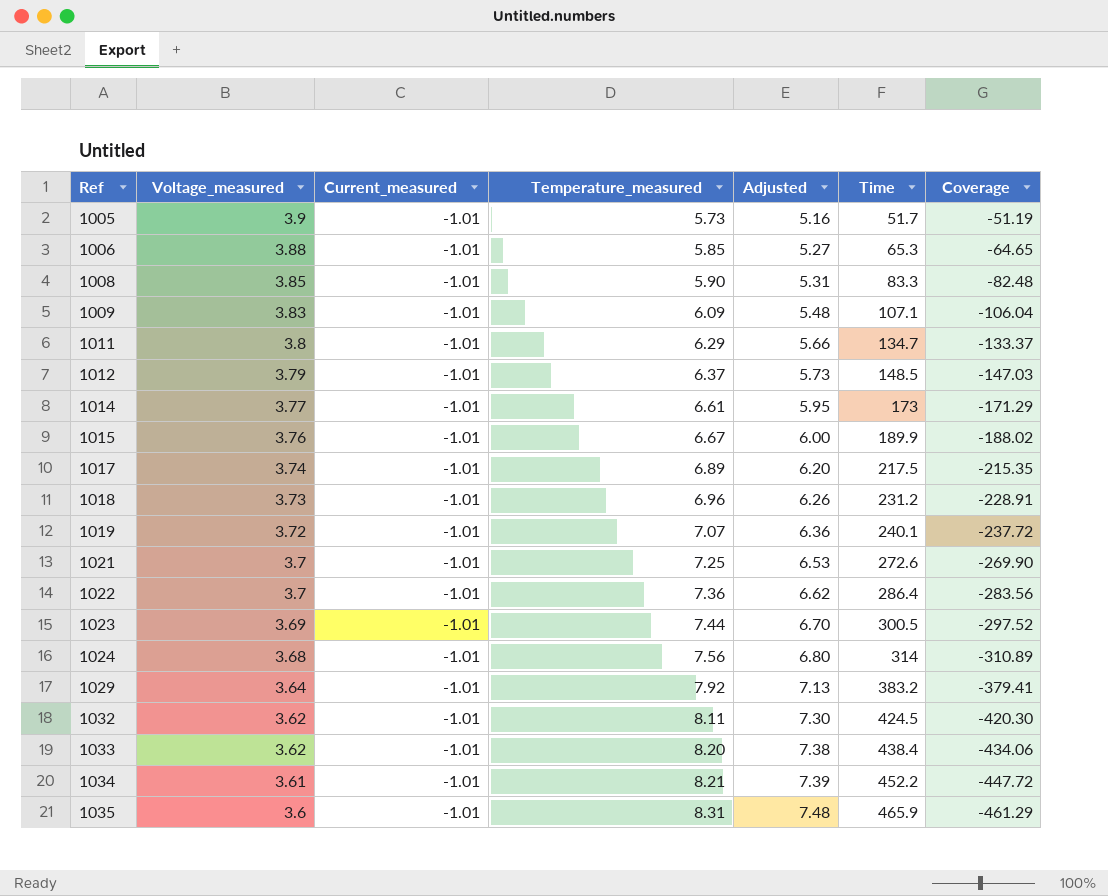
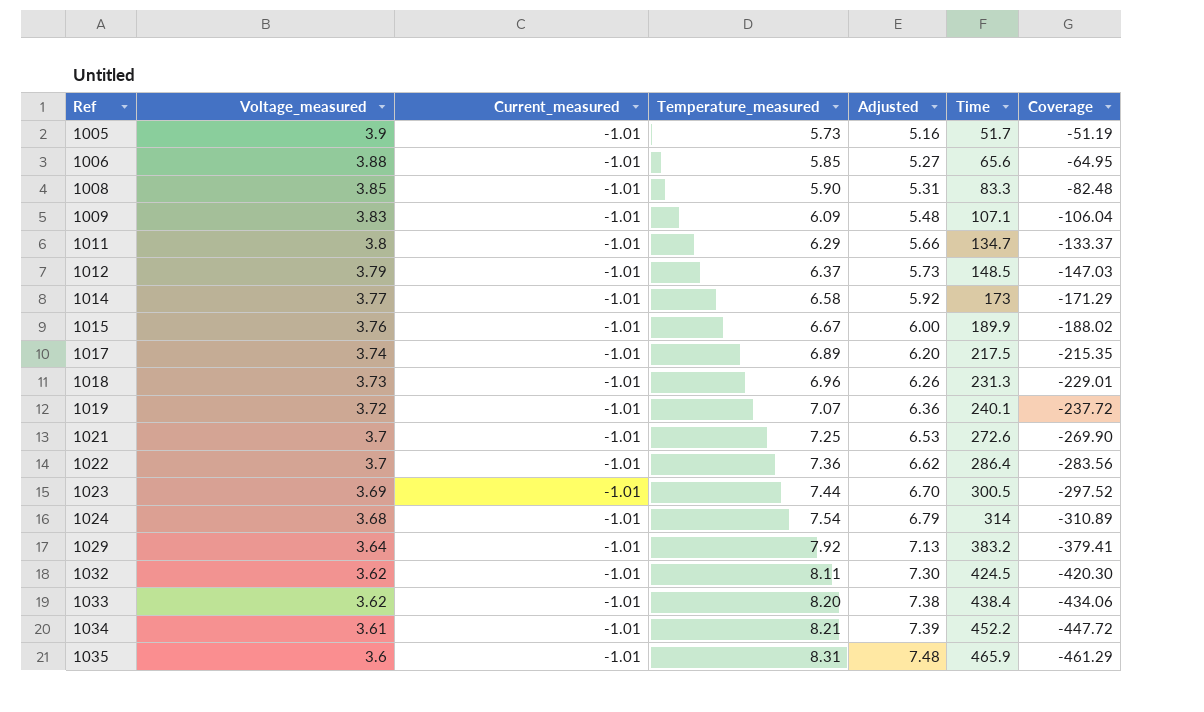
1006 | Time: 65.3 -> 65.6
1006 | Coverage: -64.65 -> -64.95
1014 | Temperature_measured: 6.61 -> 6.58
1014 | Adjusted: 5.95 -> 5.92
1018 | Time: 231.2 -> 231.3
1018 | Coverage: -228.91 -> -229.01
1024 | Temperature_measured: 7.56 -> 7.54
1024 | Adjusted: 6.80 -> 6.79

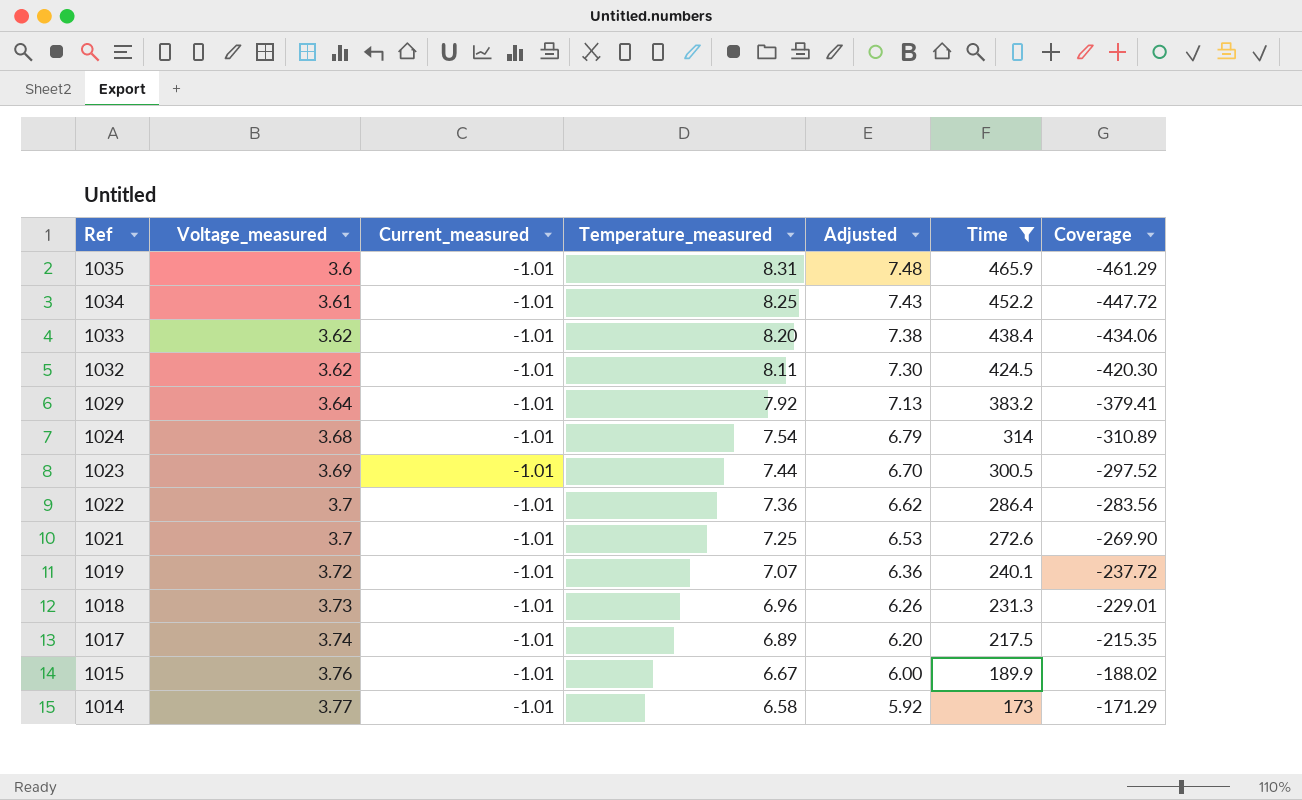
filter: none -> Time >= 173
row order: Ref ascending -> Ref descending
1034 | Temperature_measured: 8.21 -> 8.25
1034 | Adjusted: 7.39 -> 7.43

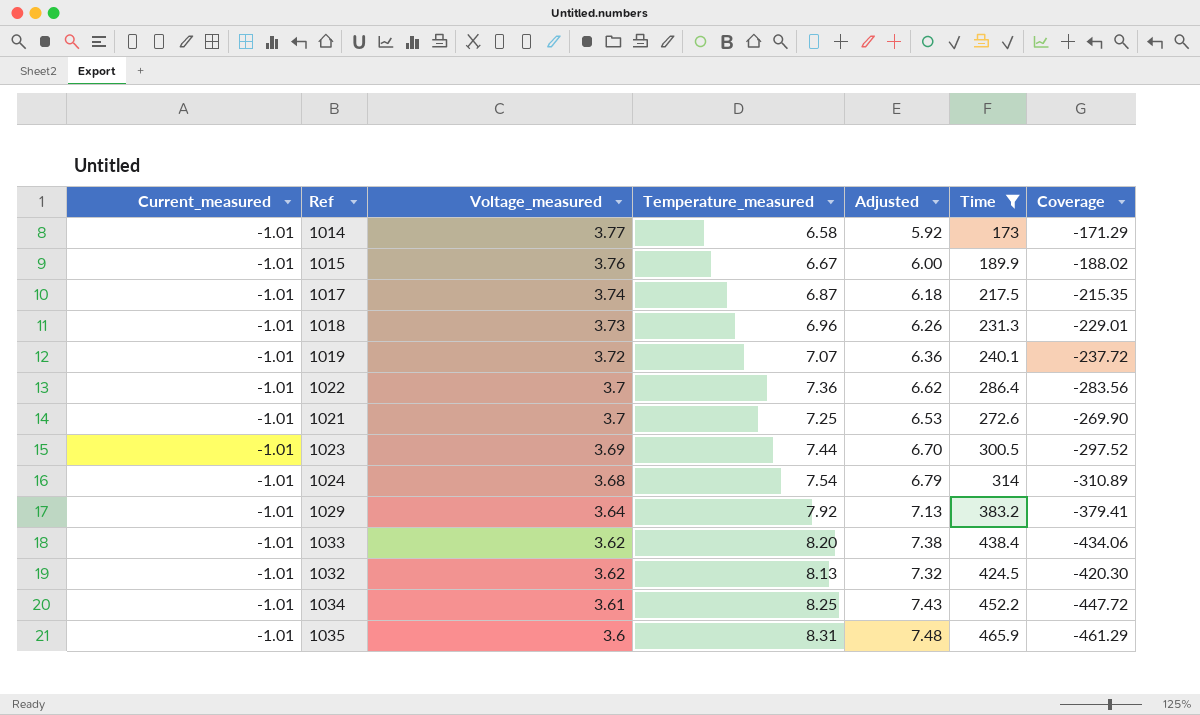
row order: Ref descending -> Voltage_measured descending
column Current_measured | position: 3 -> 1
1017 | Temperature_measured: 6.89 -> 6.87
1017 | Adjusted: 6.20 -> 6.18
1032 | Temperature_measured: 8.11 -> 8.13
1032 | Adjusted: 7.30 -> 7.32

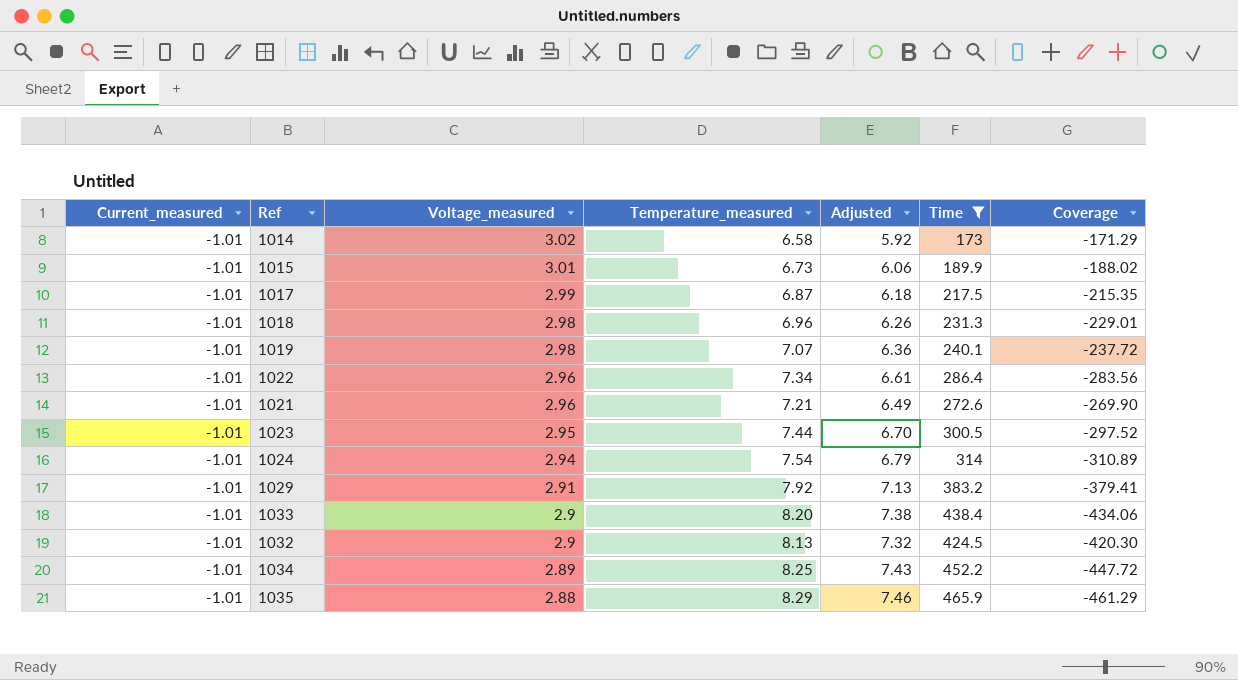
1014 | Voltage_measured: 3.77 -> 3.02
1015 | Voltage_measured: 3.76 -> 3.01
1015 | Temperature_measured: 6.67 -> 6.73
1015 | Adjusted: 6.00 -> 6.06
1017 | Voltage_measured: 3.74 -> 2.99
1018 | Voltage_measured: 3.73 -> 2.98
1019 | Voltage_measured: 3.72 -> 2.98
1022 | Voltage_measured: 3.7 -> 2.96
1022 | Temperature_measured: 7.36 -> 7.34
1022 | Adjusted: 6.62 -> 6.61
1021 | Voltage_measured: 3.7 -> 2.96
1021 | Temperature_measured: 7.25 -> 7.21
1021 | Adjusted: 6.53 -> 6.49
1023 | Voltage_measured: 3.69 -> 2.95
1024 | Voltage_measured: 3.68 -> 2.94
1029 | Voltage_measured: 3.64 -> 2.91
1033 | Voltage_measured: 3.62 -> 2.9
1032 | Voltage_measured: 3.62 -> 2.9
1034 | Voltage_measured: 3.61 -> 2.89
1035 | Voltage_measured: 3.6 -> 2.88
1035 | Temperature_measured: 8.31 -> 8.29
1035 | Adjusted: 7.48 -> 7.46

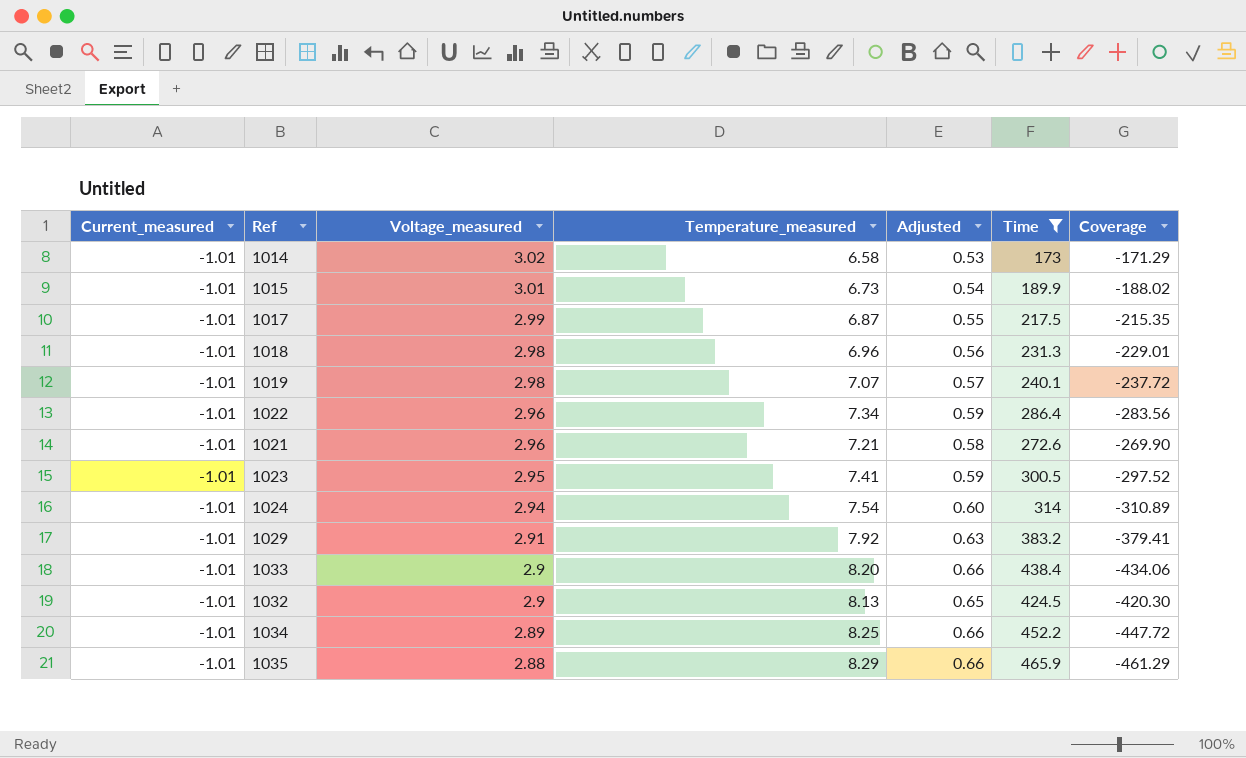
column Adjusted | formula: [Temperature_measured] * 0.9 -> [Temperature_measured] * 0.08
1023 | Temperature_measured: 7.44 -> 7.41

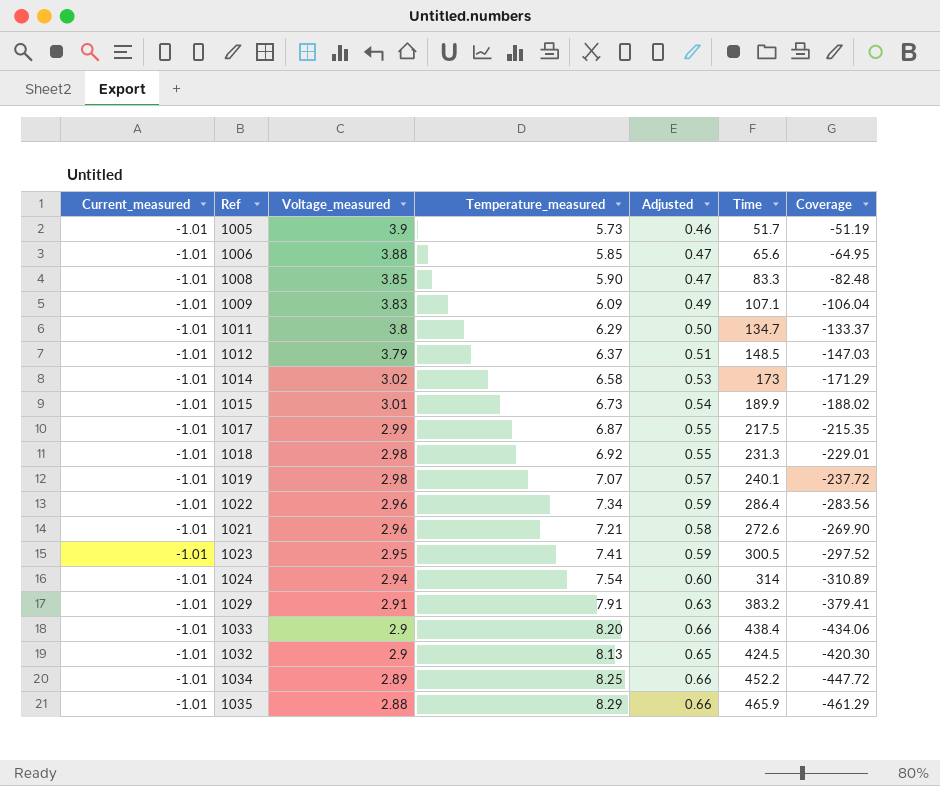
filter: Time >= 173 -> none
1018 | Temperature_measured: 6.96 -> 6.92
1018 | Adjusted: 0.56 -> 0.55
1029 | Temperature_measured: 7.92 -> 7.91

